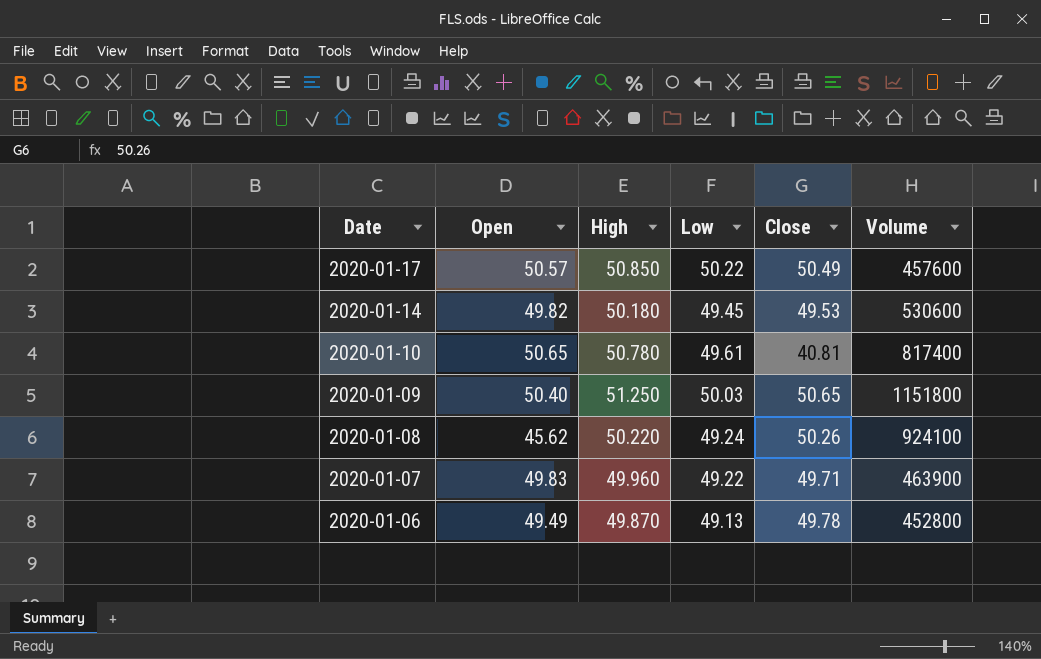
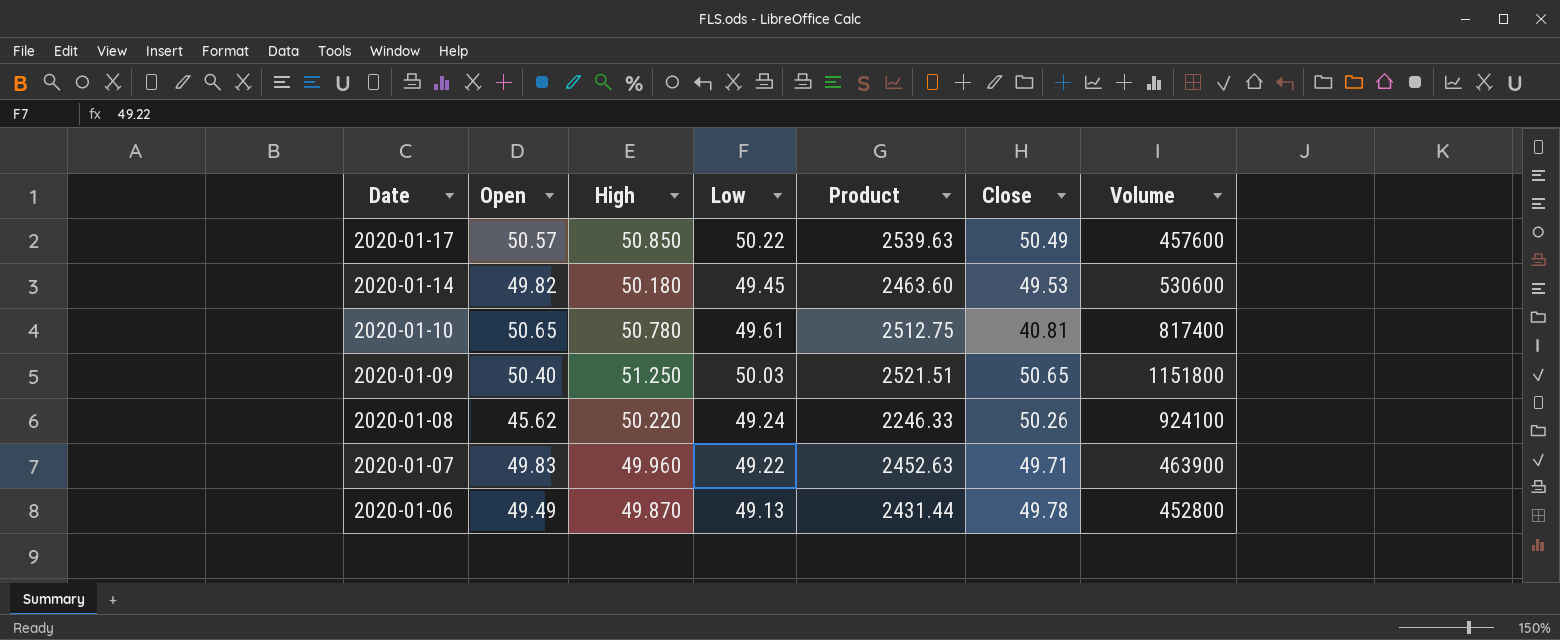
column Product | formula: none -> [Open] * [Low]

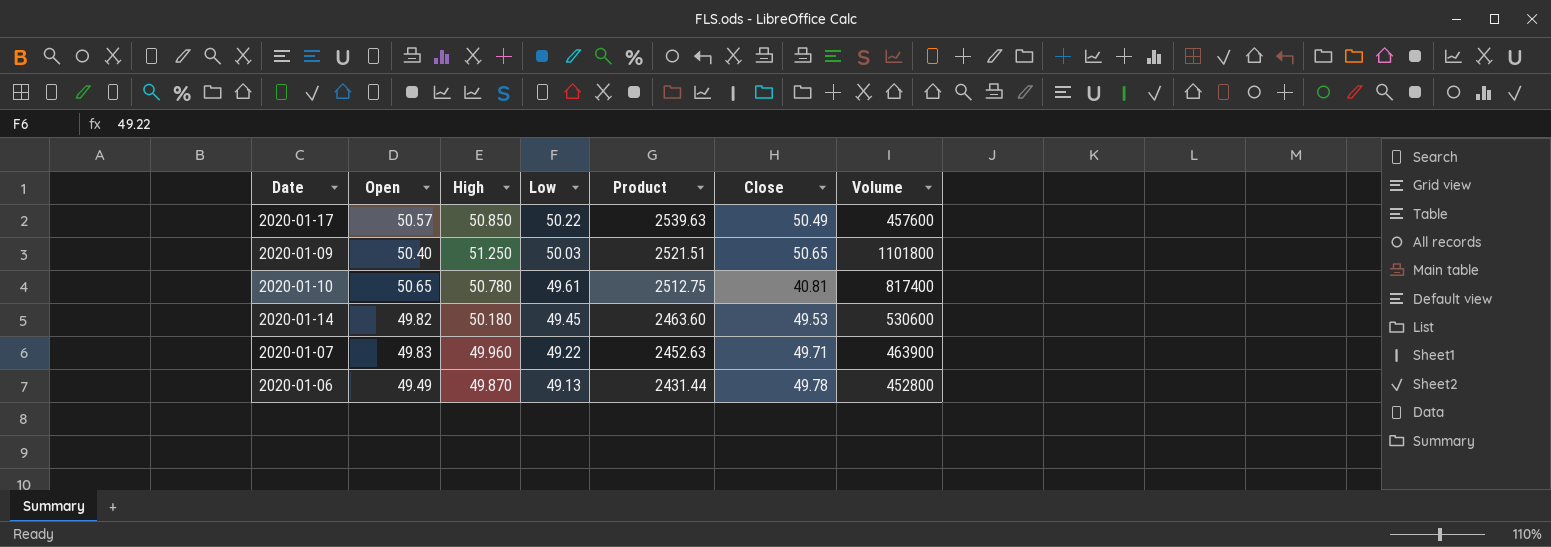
row order: Date descending -> Low descending
row 2020-01-08: 45.62 | 50.220 | 49.24 | 2246.33 | 50.26 | 924100 -> none
2020-01-09 | Volume: 1151800 -> 1101800

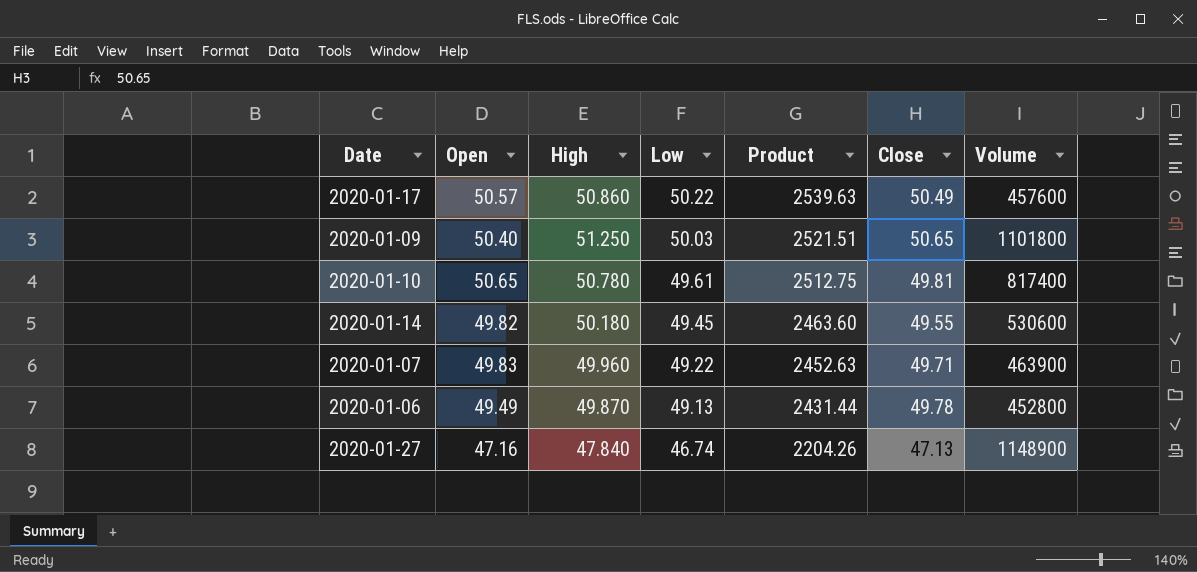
2020-01-17 | High: 50.850 -> 50.860
2020-01-10 | Close: 40.81 -> 49.81
2020-01-14 | Close: 49.53 -> 49.55
row 2020-01-27: none -> 47.16 | 47.840 | 46.74 | 2204.26 | 47.13 | 1148900

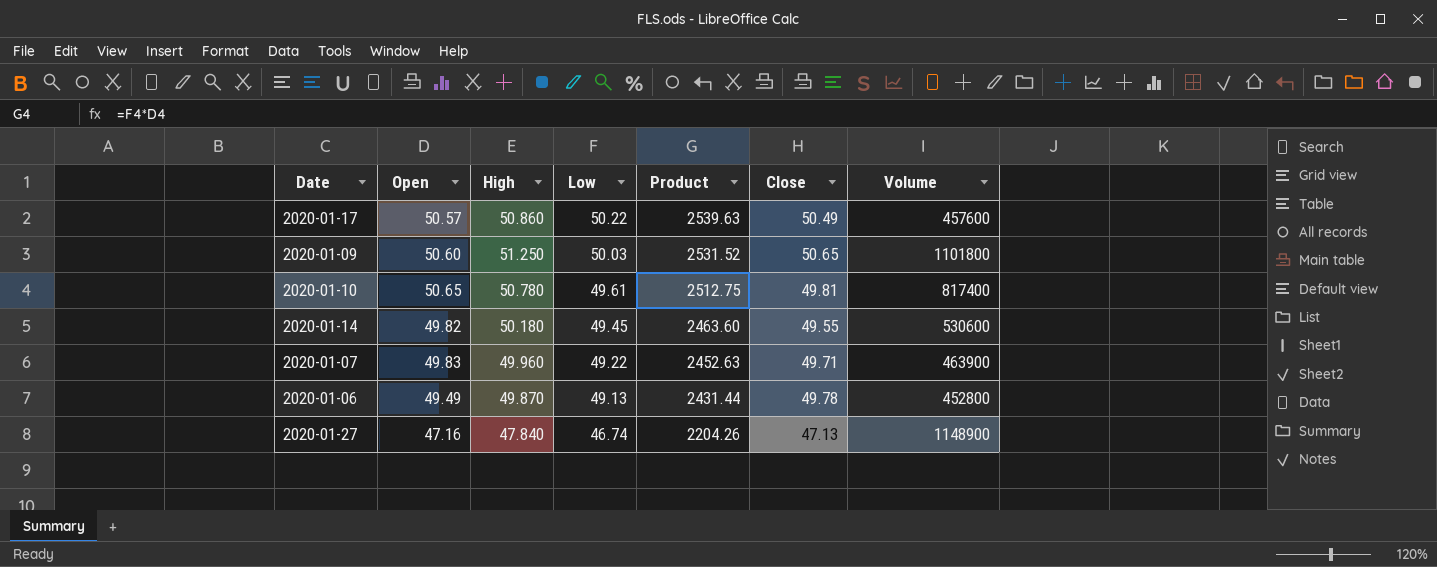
2020-01-09 | Open: 50.40 -> 50.60
2020-01-09 | Product: 2521.51 -> 2531.52

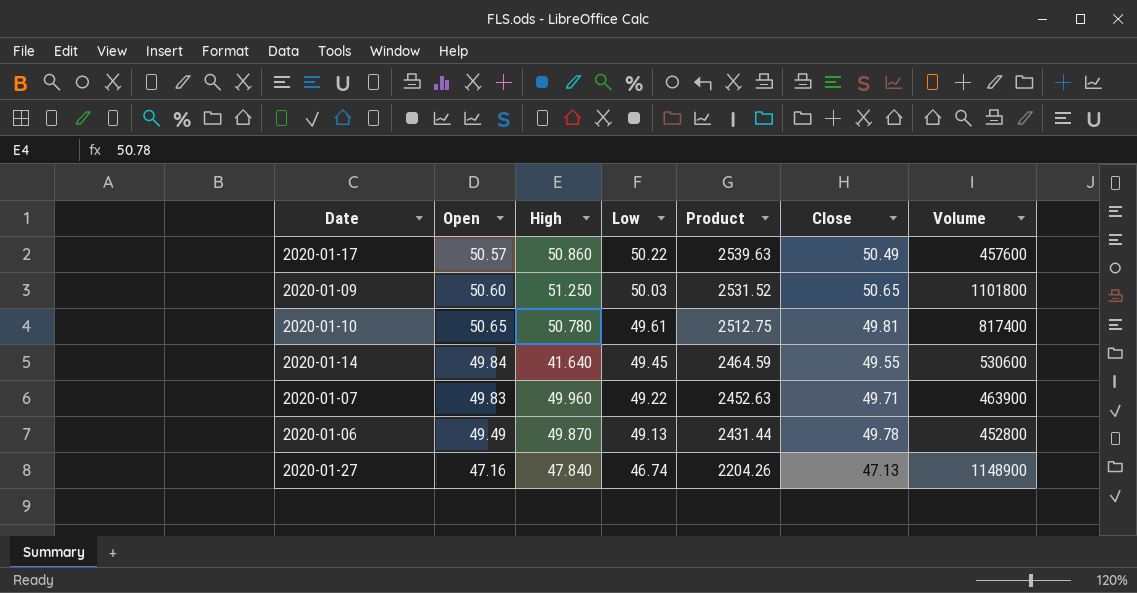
2020-01-14 | Open: 49.82 -> 49.84
2020-01-14 | High: 50.180 -> 41.640
2020-01-14 | Product: 2463.60 -> 2464.59

